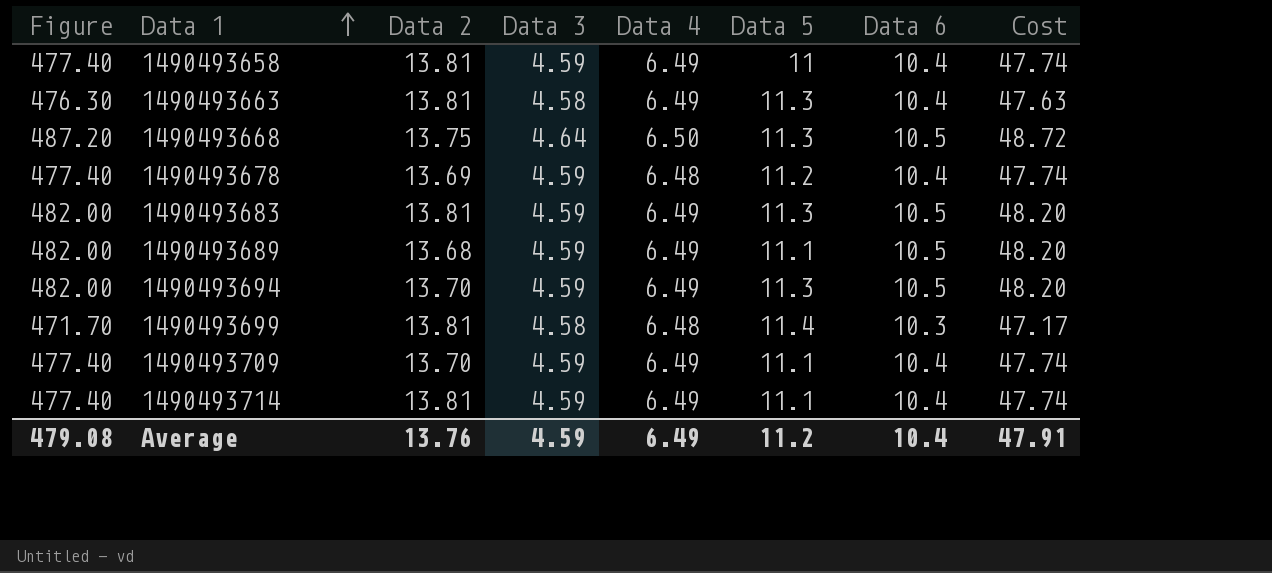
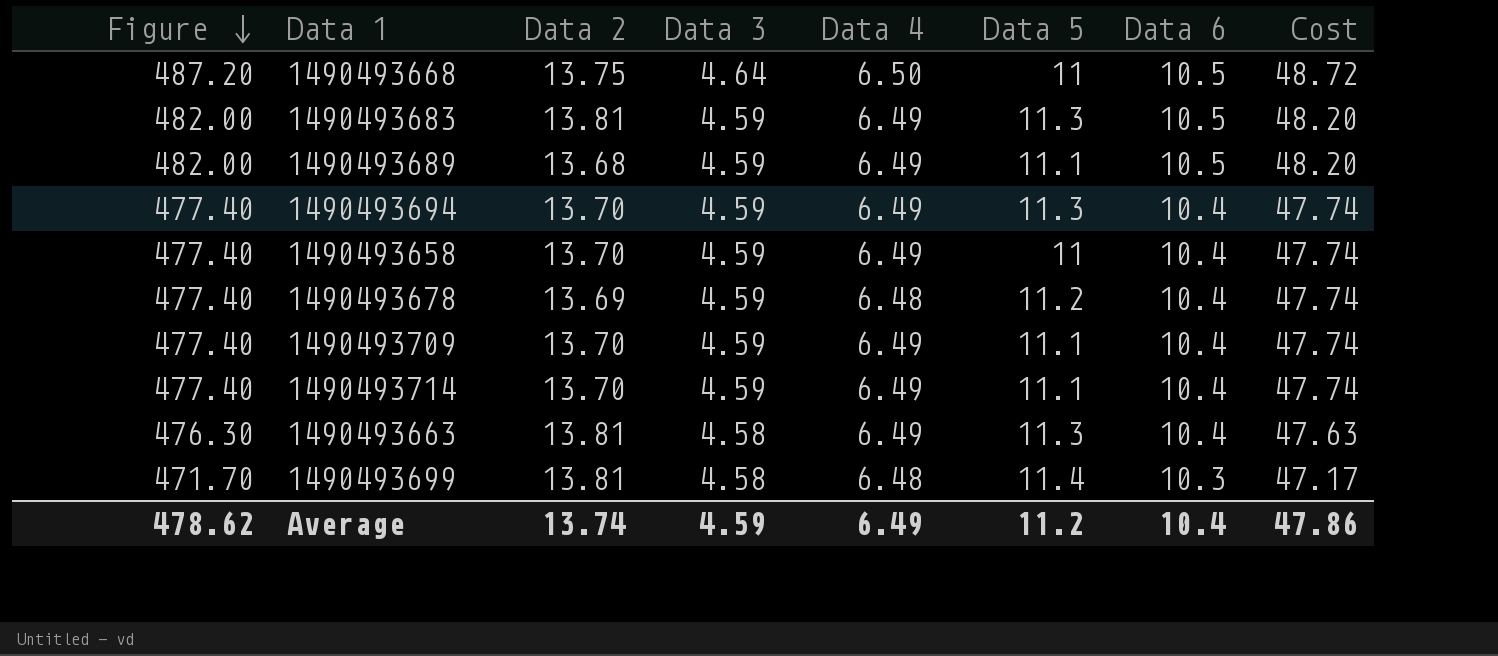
row order: Data 1 ascending -> Figure descending
1490493668 | Data 5: 11.3 -> 11
1490493694 | Figure: 482.00 -> 477.40
1490493694 | Data 6: 10.5 -> 10.4
1490493694 | Cost: 48.20 -> 47.74
1490493658 | Data 2: 13.81 -> 13.70
1490493714 | Data 2: 13.81 -> 13.70
Average | Figure: 479.08 -> 478.62
Average | Data 2: 13.76 -> 13.74
Average | Cost: 47.91 -> 47.86

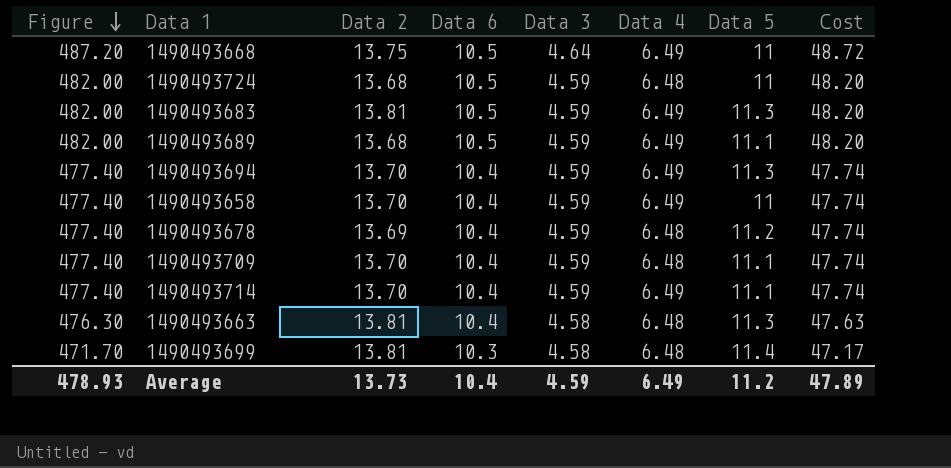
column Data 6 | position: 7 -> 4
1490493668 | Data 4: 6.50 -> 6.49
row 1490493724: none -> 482.00 | 13.68 | 10.5 | 4.59 | 6.48 | 11 | 48.20
1490493709 | Data 4: 6.49 -> 6.48
1490493663 | Data 4: 6.49 -> 6.48
Average | Figure: 478.62 -> 478.93
Average | Data 2: 13.74 -> 13.73
Average | Cost: 47.86 -> 47.89

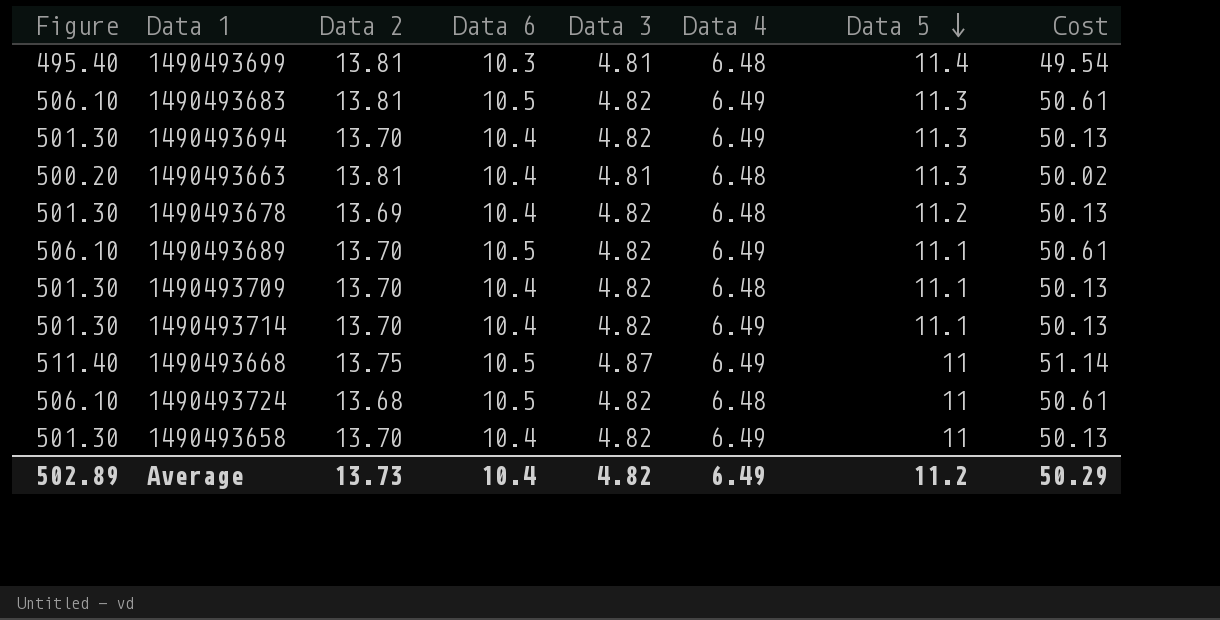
row order: Figure descending -> Data 5 descending
1490493699 | Figure: 471.70 -> 495.40
1490493699 | Data 3: 4.58 -> 4.81
1490493699 | Cost: 47.17 -> 49.54
1490493683 | Figure: 482.00 -> 506.10
1490493683 | Data 3: 4.59 -> 4.82
1490493683 | Cost: 48.20 -> 50.61
1490493694 | Figure: 477.40 -> 501.30
1490493694 | Data 3: 4.59 -> 4.82
1490493694 | Cost: 47.74 -> 50.13
1490493663 | Figure: 476.30 -> 500.20
1490493663 | Data 3: 4.58 -> 4.81
1490493663 | Cost: 47.63 -> 50.02
1490493678 | Figure: 477.40 -> 501.30
1490493678 | Data 3: 4.59 -> 4.82
1490493678 | Cost: 47.74 -> 50.13
1490493689 | Figure: 482.00 -> 506.10
1490493689 | Data 2: 13.68 -> 13.70
1490493689 | Data 3: 4.59 -> 4.82
1490493689 | Cost: 48.20 -> 50.61
1490493709 | Figure: 477.40 -> 501.30
1490493709 | Data 3: 4.59 -> 4.82
1490493709 | Cost: 47.74 -> 50.13
1490493714 | Figure: 477.40 -> 501.30
1490493714 | Data 3: 4.59 -> 4.82
1490493714 | Cost: 47.74 -> 50.13
1490493668 | Figure: 487.20 -> 511.40
1490493668 | Data 3: 4.64 -> 4.87
1490493668 | Cost: 48.72 -> 51.14
1490493724 | Figure: 482.00 -> 506.10
1490493724 | Data 3: 4.59 -> 4.82
1490493724 | Cost: 48.20 -> 50.61
1490493658 | Figure: 477.40 -> 501.30
1490493658 | Data 3: 4.59 -> 4.82
1490493658 | Cost: 47.74 -> 50.13
Average | Figure: 478.93 -> 502.89
Average | Data 3: 4.59 -> 4.82
Average | Cost: 47.89 -> 50.29

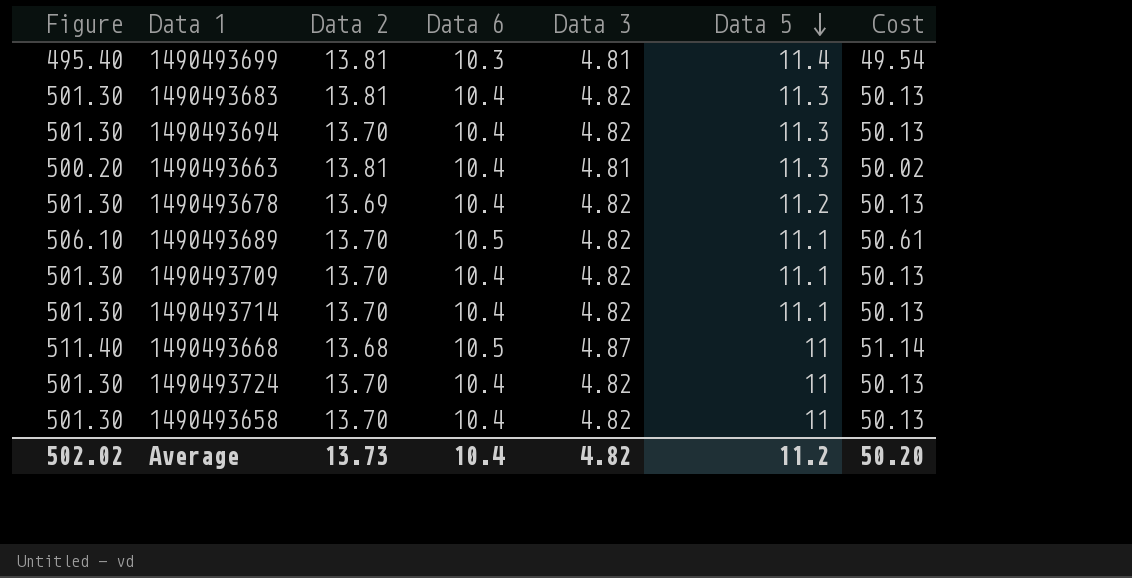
column Data 4 | position: 6 -> none
1490493683 | Figure: 506.10 -> 501.30
1490493683 | Data 6: 10.5 -> 10.4
1490493683 | Cost: 50.61 -> 50.13
1490493668 | Data 2: 13.75 -> 13.68
1490493724 | Figure: 506.10 -> 501.30
1490493724 | Data 2: 13.68 -> 13.70
1490493724 | Data 6: 10.5 -> 10.4
1490493724 | Cost: 50.61 -> 50.13
Average | Figure: 502.89 -> 502.02
Average | Cost: 50.29 -> 50.20

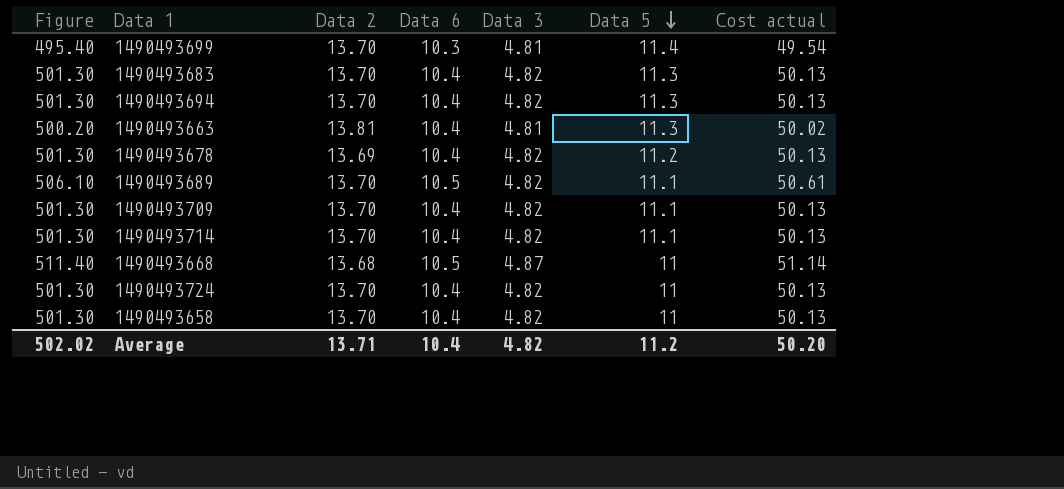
column name: Cost -> Cost actual
1490493699 | Data 2: 13.81 -> 13.70
1490493683 | Data 2: 13.81 -> 13.70
Average | Data 2: 13.73 -> 13.71

